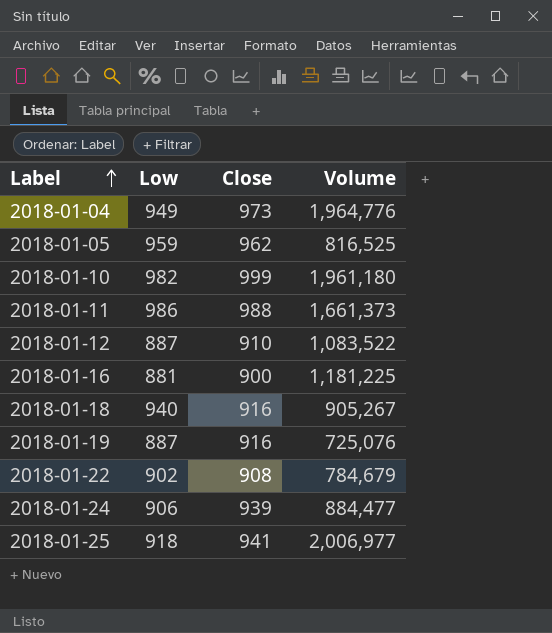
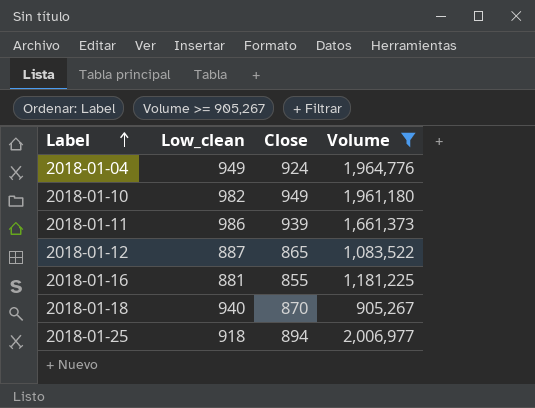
filter: none -> Volume >= 905,267
column name: Low -> Low_clean
2018-01-04 | Close: 973 -> 924
2018-01-10 | Close: 999 -> 949
2018-01-11 | Close: 988 -> 939
2018-01-12 | Close: 910 -> 865
2018-01-16 | Close: 900 -> 855
2018-01-18 | Close: 916 -> 870
2018-01-25 | Close: 941 -> 894

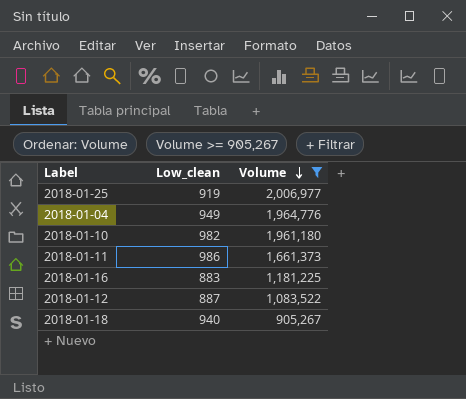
row order: Label ascending -> Volume descending
column Close | position: 3 -> none
2018-01-25 | Low_clean: 918 -> 919
2018-01-16 | Low_clean: 881 -> 883

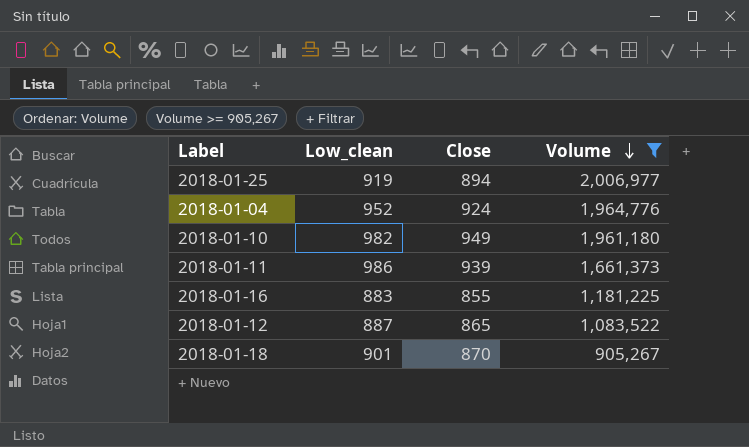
column Close | position: none -> 3
2018-01-04 | Low_clean: 949 -> 952
2018-01-18 | Low_clean: 940 -> 901

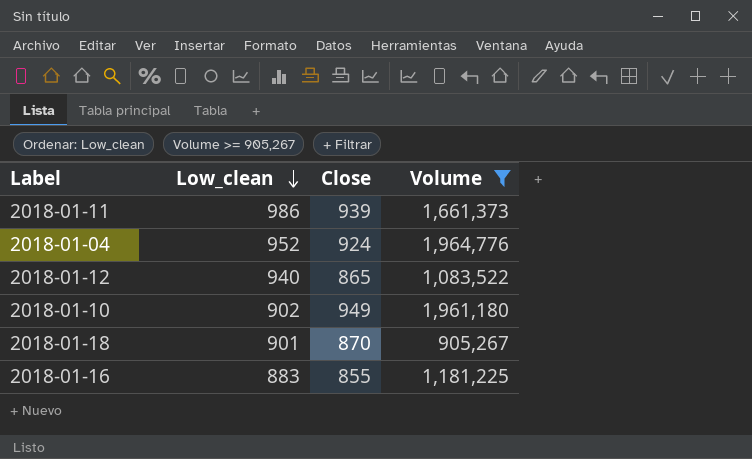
row order: Volume descending -> Low_clean descending
row 2018-01-25: 919 | 894 | 2,006,977 -> none
2018-01-12 | Low_clean: 887 -> 940
2018-01-10 | Low_clean: 982 -> 902

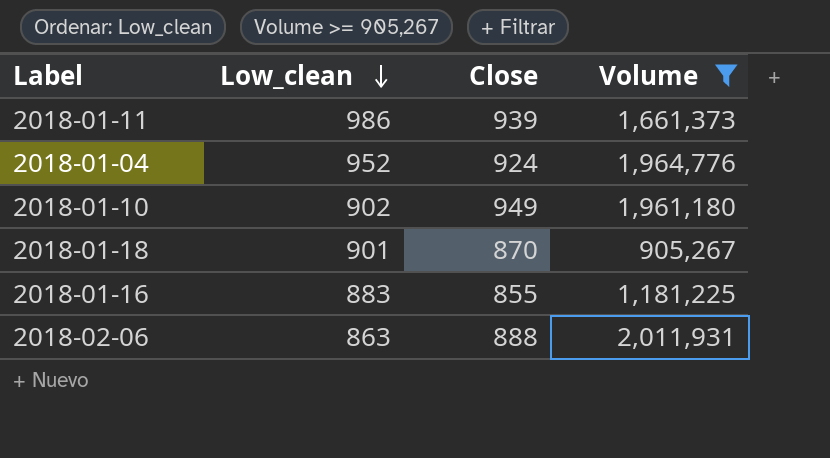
row 2018-01-12: 940 | 865 | 1,083,522 -> none
row 2018-02-06: none -> 863 | 888 | 2,011,931

